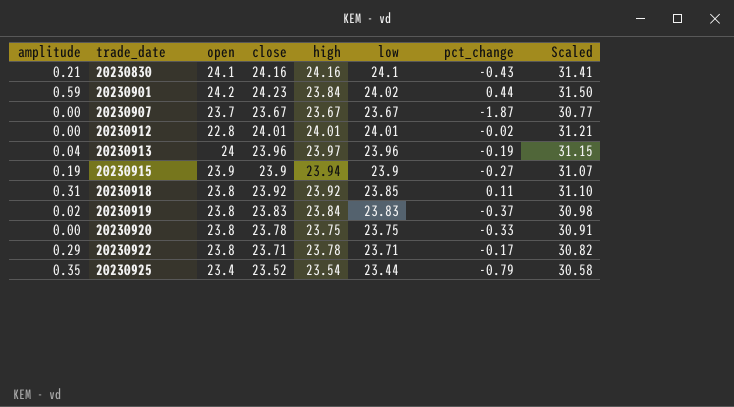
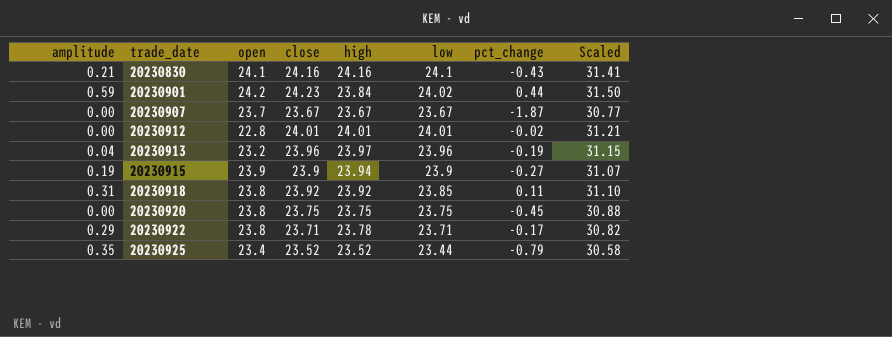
row 20230919: 0.02 | 23.8 | 23.83 | 23.84 | 23.83 | -0.37 | 30.98 -> none
20230913 | open: 24 -> 23.2
20230920 | close: 23.78 -> 23.75
20230920 | pct_change: -0.33 -> -0.45
20230920 | Scaled: 30.91 -> 30.88
20230925 | high: 23.54 -> 23.52

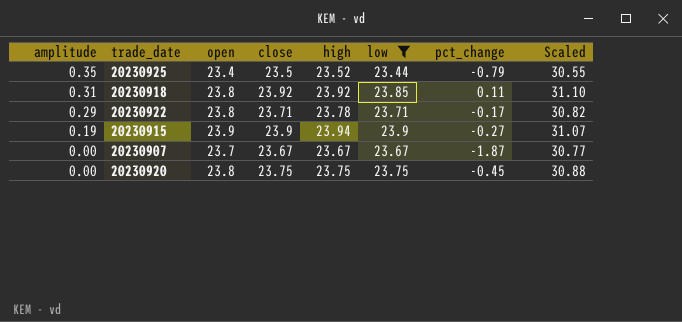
filter: none -> low <= 23.9
row order: trade_date ascending -> amplitude descending
20230925 | close: 23.52 -> 23.5
20230925 | Scaled: 30.58 -> 30.55

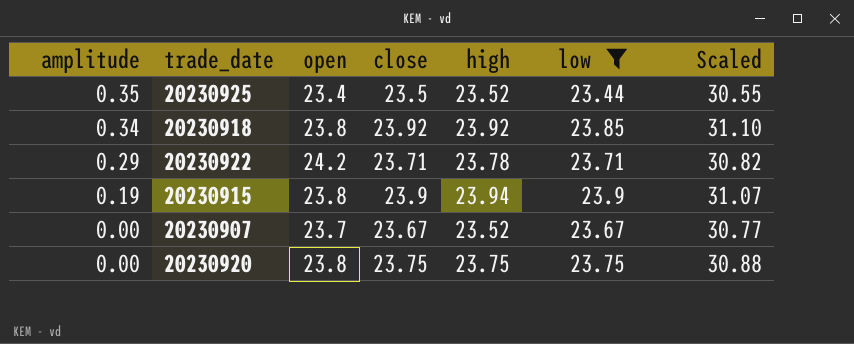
column pct_change | position: 7 -> none
20230918 | amplitude: 0.31 -> 0.34
20230922 | open: 23.8 -> 24.2
20230915 | open: 23.9 -> 23.8
20230907 | high: 23.67 -> 23.52

